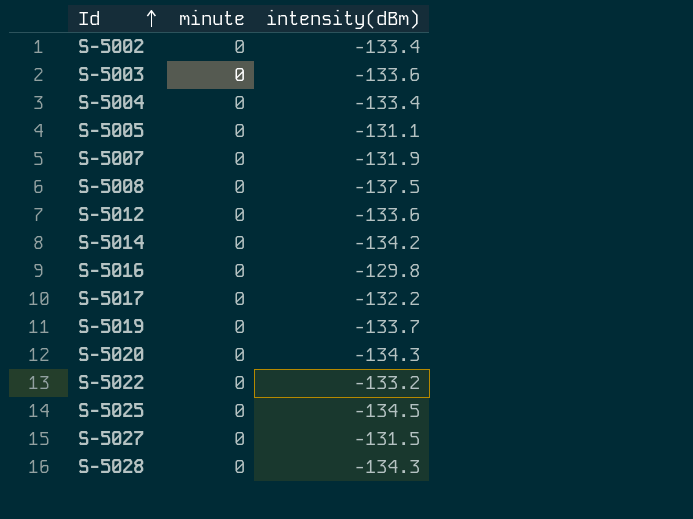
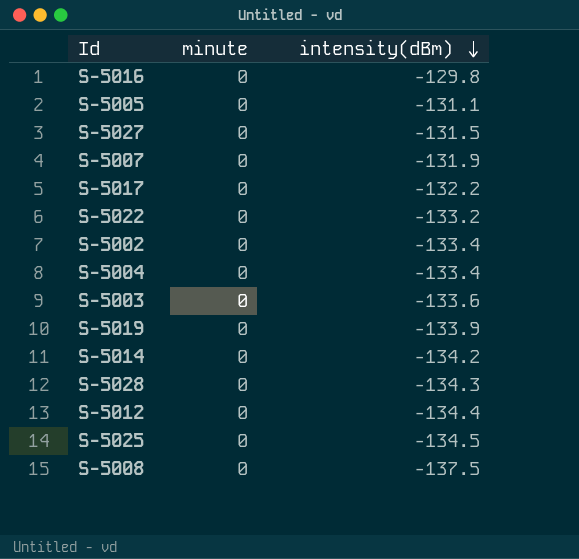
row order: Id ascending -> intensity(dBm) descending
row S-5020: 0 | -134.3 -> none
S-5019 | intensity(dBm): -133.7 -> -133.9
S-5012 | intensity(dBm): -133.6 -> -134.4

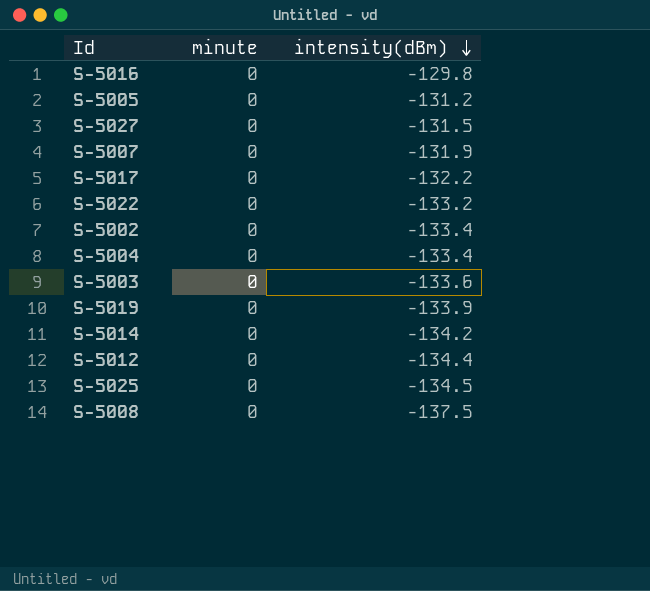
row S-5028: 0 | -134.3 -> none
S-5005 | intensity(dBm): -131.1 -> -131.2

